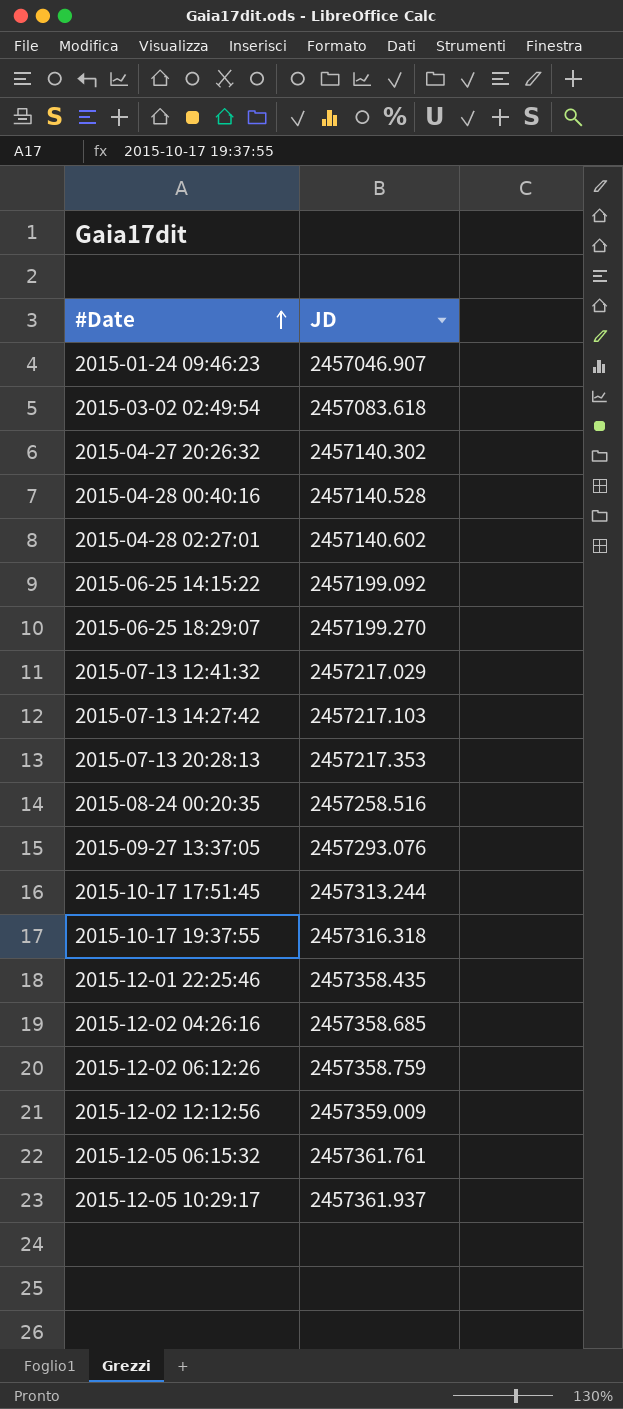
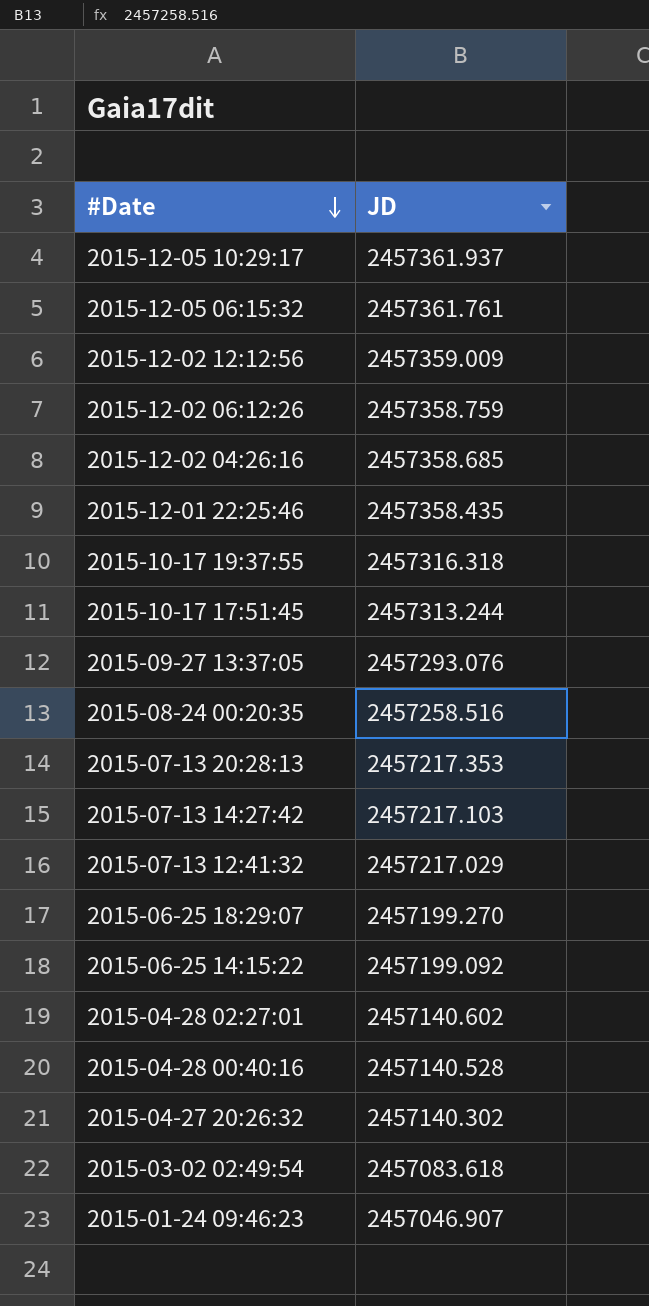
row order: #Date ascending -> #Date descending

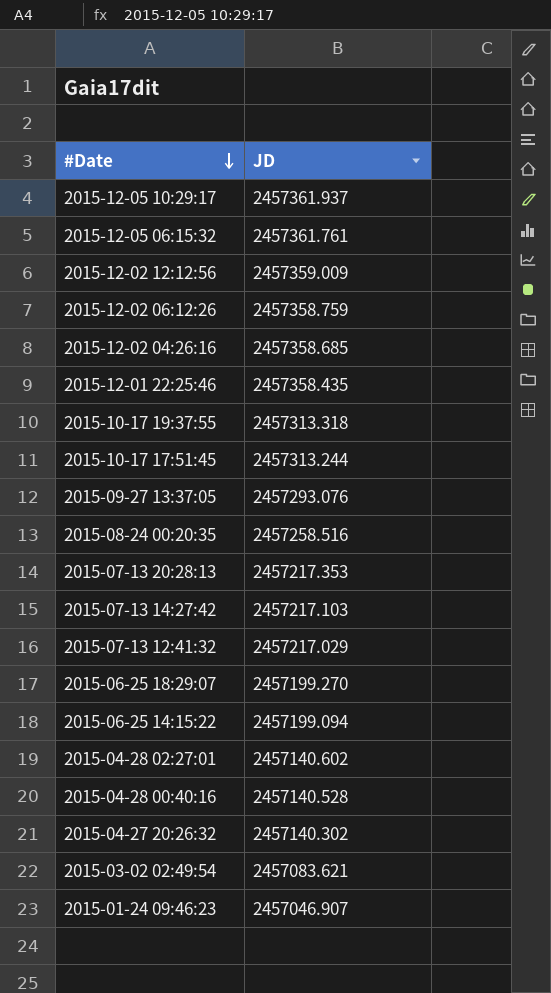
2015-10-17 19:37:55 | JD: 2457316.318 -> 2457313.318
2015-06-25 14:15:22 | JD: 2457199.092 -> 2457199.094
2015-03-02 02:49:54 | JD: 2457083.618 -> 2457083.621

